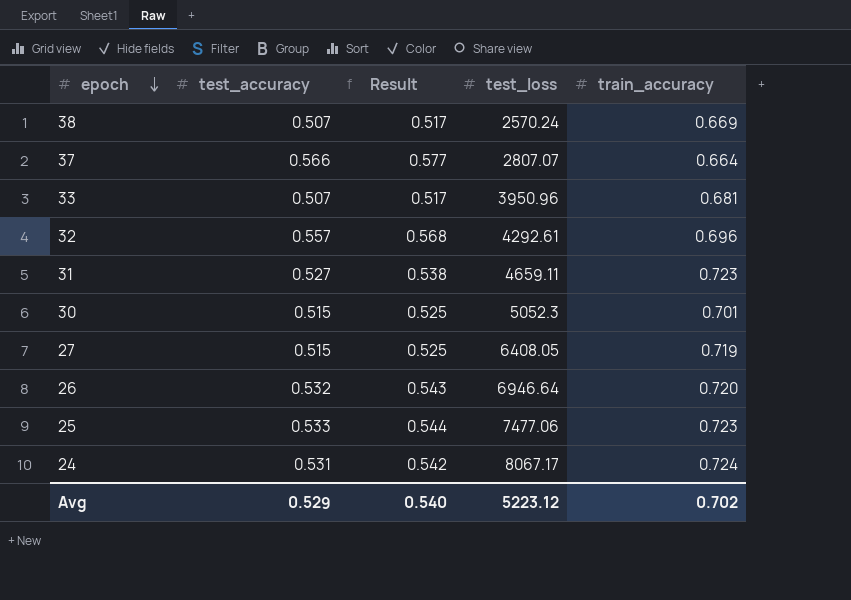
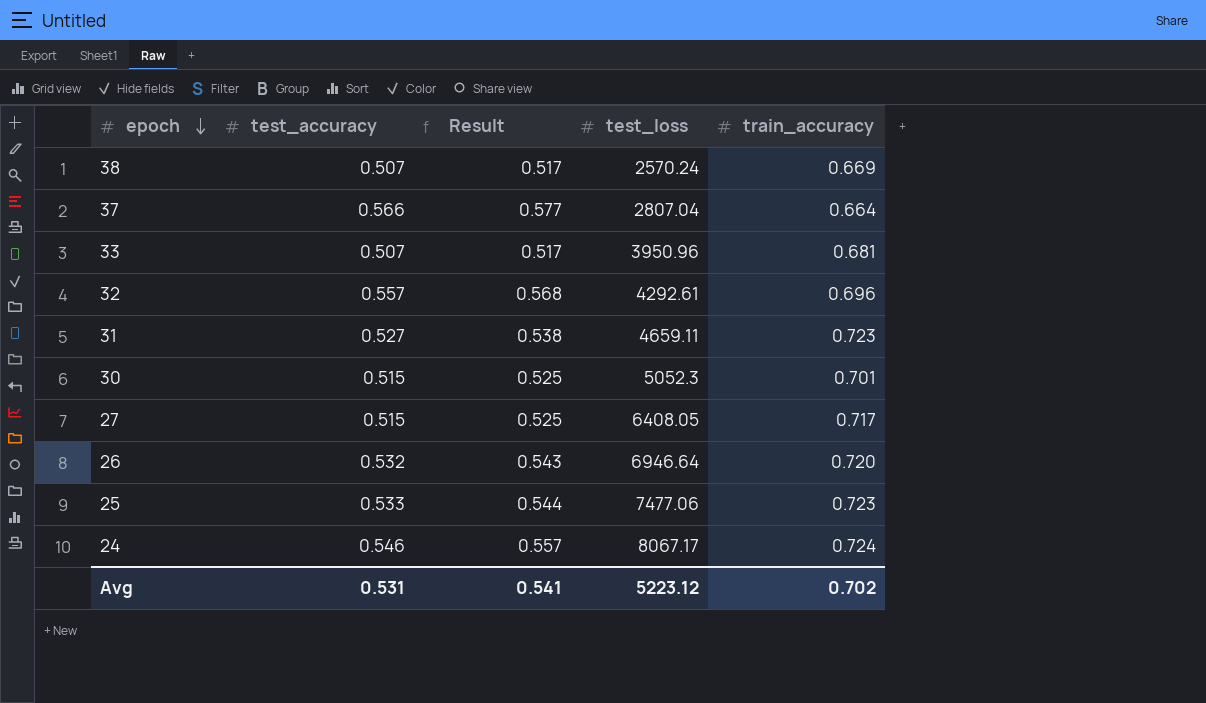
37 | test_loss: 2807.07 -> 2807.04
27 | train_accuracy: 0.719 -> 0.717
24 | test_accuracy: 0.531 -> 0.546
24 | Result: 0.542 -> 0.557
Avg | test_accuracy: 0.529 -> 0.531
Avg | Result: 0.540 -> 0.541

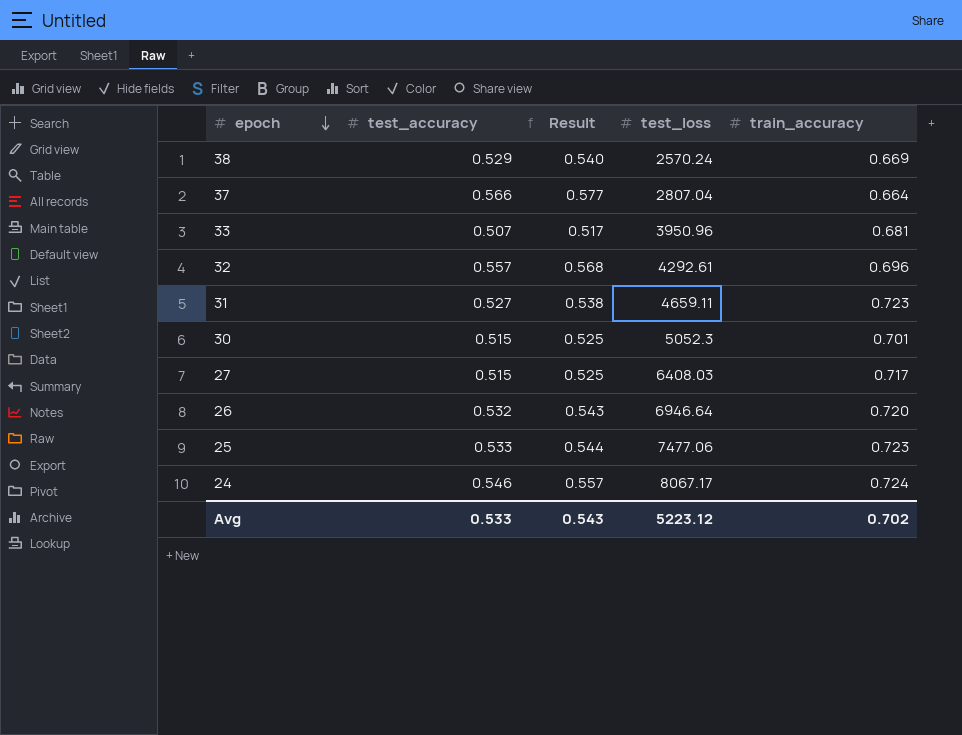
38 | test_accuracy: 0.507 -> 0.529
38 | Result: 0.517 -> 0.540
27 | test_loss: 6408.05 -> 6408.03
Avg | test_accuracy: 0.531 -> 0.533
Avg | Result: 0.541 -> 0.543

